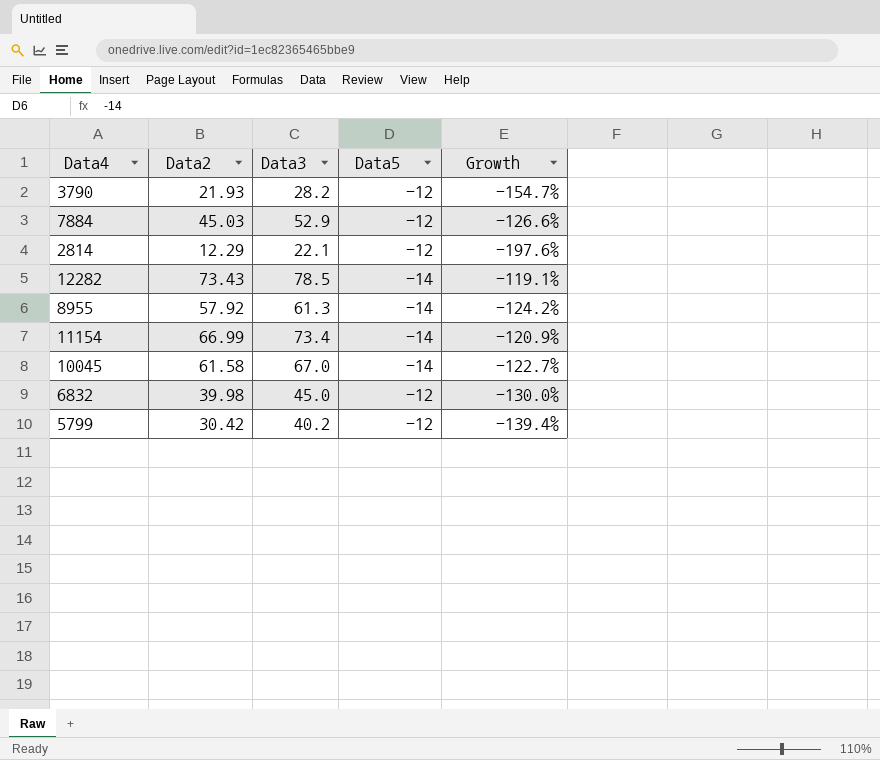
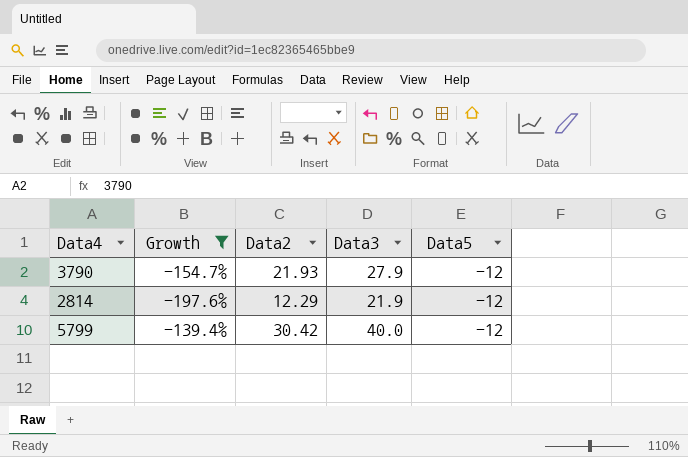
filter: none -> Growth <= -139.4%
column Growth | position: 5 -> 2
3790 | Data3: 28.2 -> 27.9
2814 | Data3: 22.1 -> 21.9
5799 | Data3: 40.2 -> 40.0

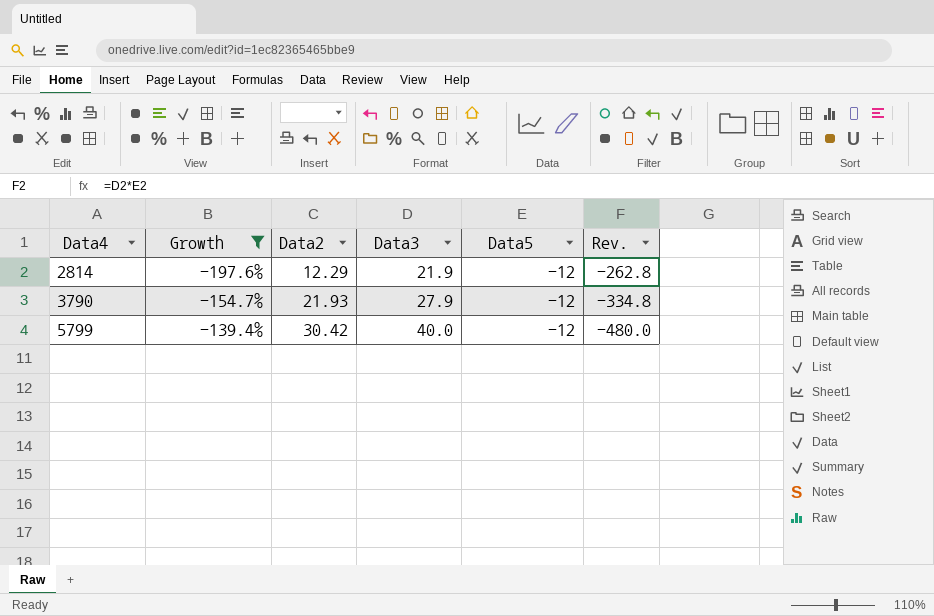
row order: none -> Data4 ascending
column Rev. | formula: none -> [Data3] * [Data5]

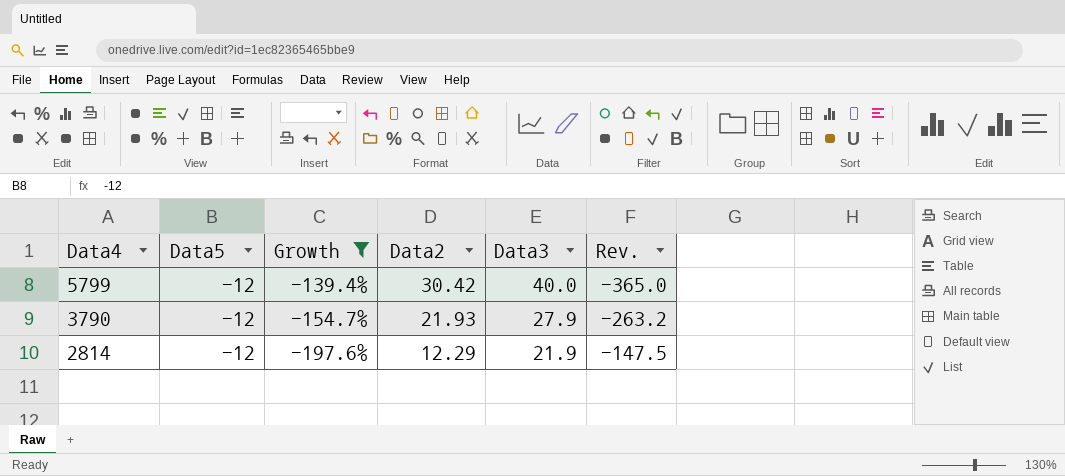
row order: Data4 ascending -> Data4 descending
column Data5 | position: 5 -> 2
column Rev. | formula: [Data3] * [Data5] -> [Data5] * [Data2]

